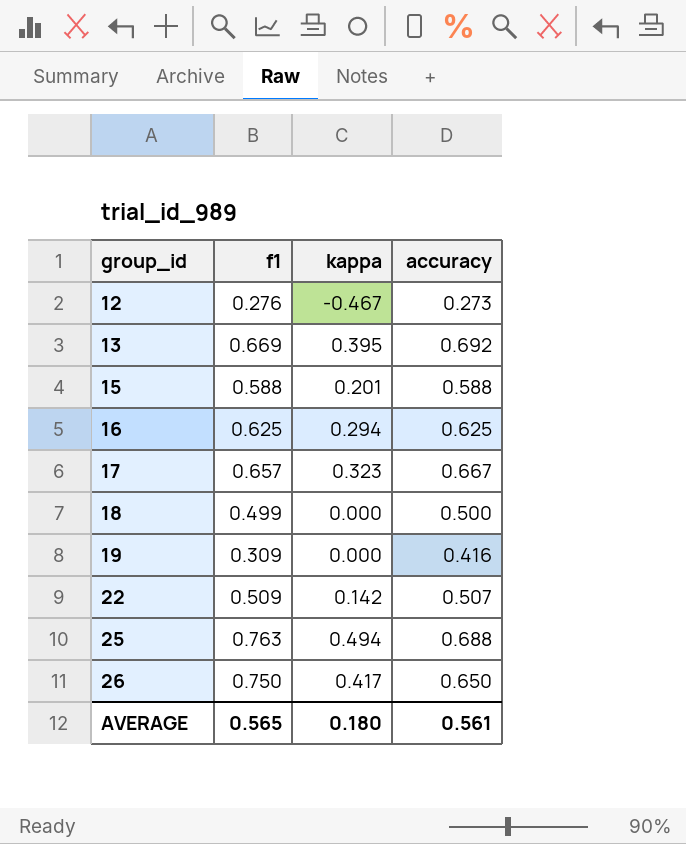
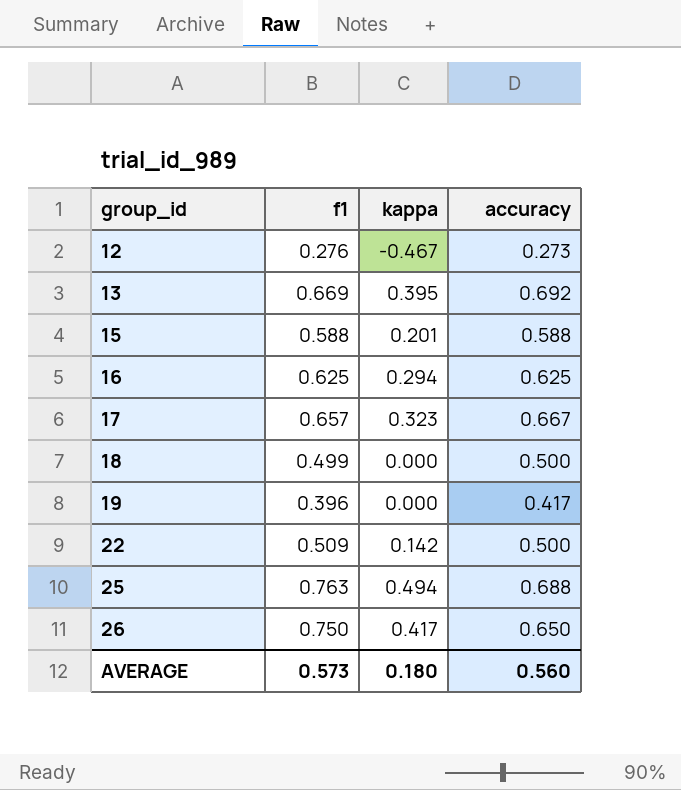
19 | f1: 0.309 -> 0.396
19 | accuracy: 0.416 -> 0.417
22 | accuracy: 0.507 -> 0.500
AVERAGE | f1: 0.565 -> 0.573
AVERAGE | accuracy: 0.561 -> 0.560

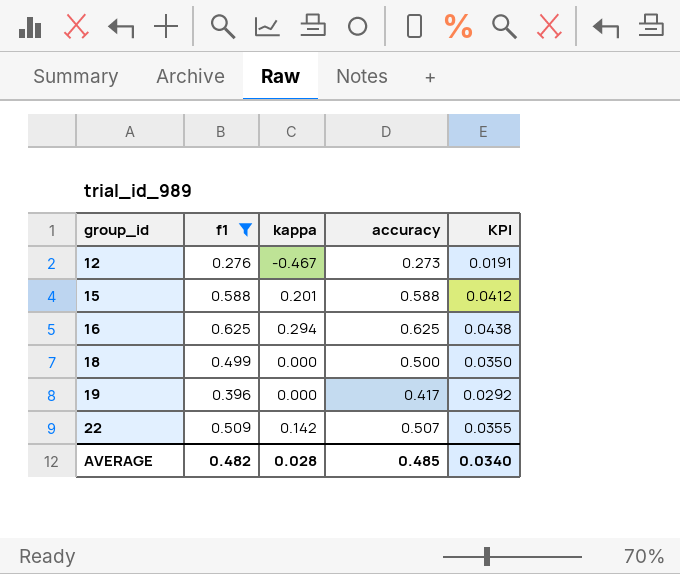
filter: none -> f1 <= 0.625
column KPI | formula: none -> [accuracy] * 0.07
22 | accuracy: 0.500 -> 0.507
AVERAGE | f1: 0.573 -> 0.482
AVERAGE | kappa: 0.180 -> 0.028
AVERAGE | accuracy: 0.560 -> 0.485

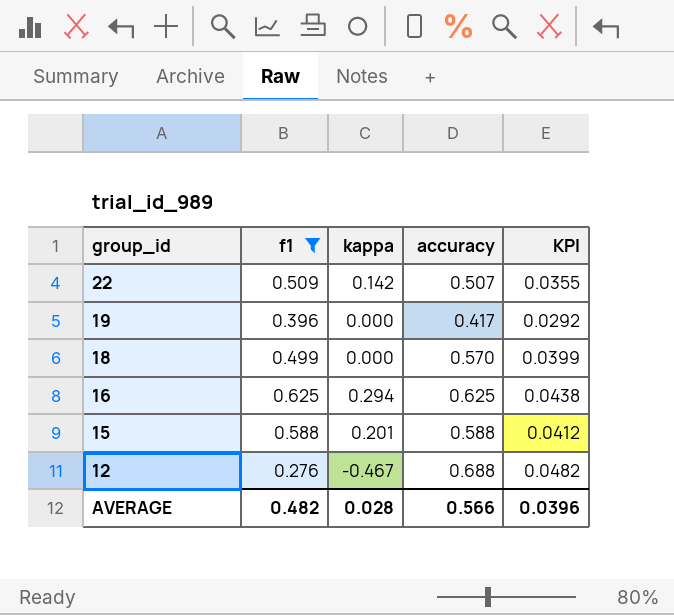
row order: group_id ascending -> group_id descending
18 | accuracy: 0.500 -> 0.570
18 | KPI: 0.0350 -> 0.0399
12 | accuracy: 0.273 -> 0.688
12 | KPI: 0.0191 -> 0.0482
AVERAGE | accuracy: 0.485 -> 0.566
AVERAGE | KPI: 0.0340 -> 0.0396

